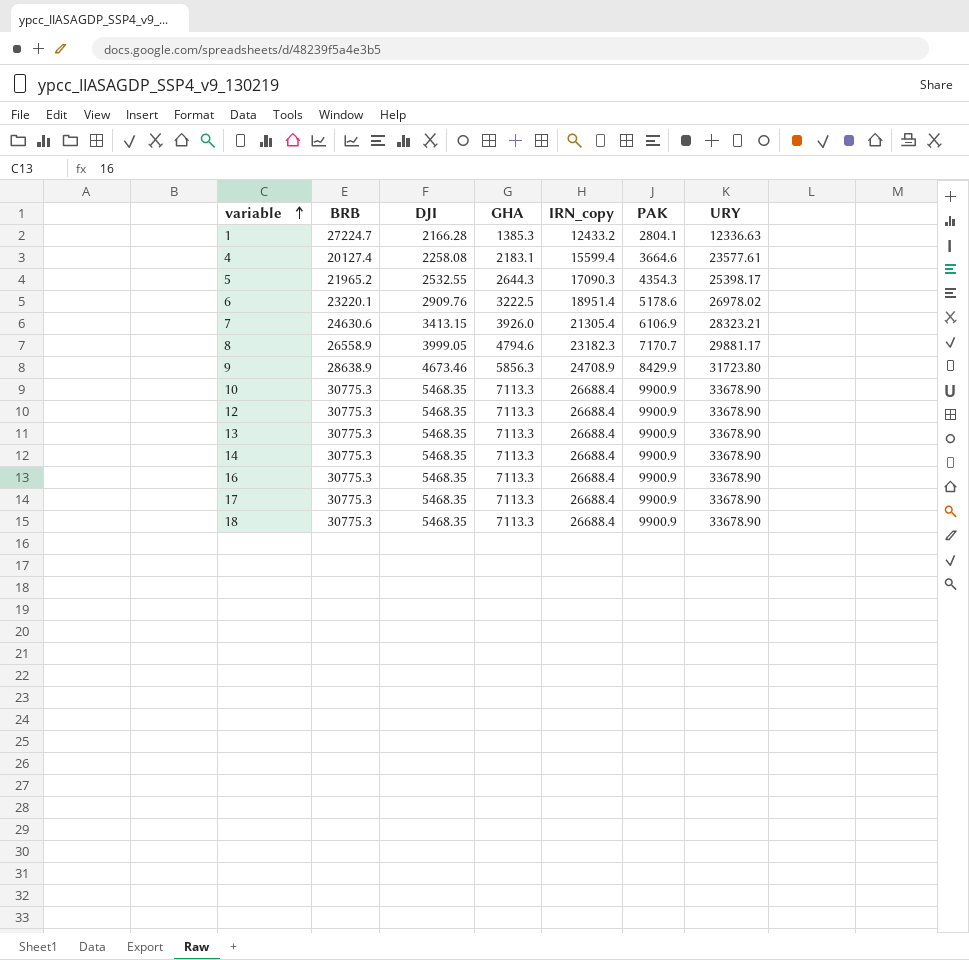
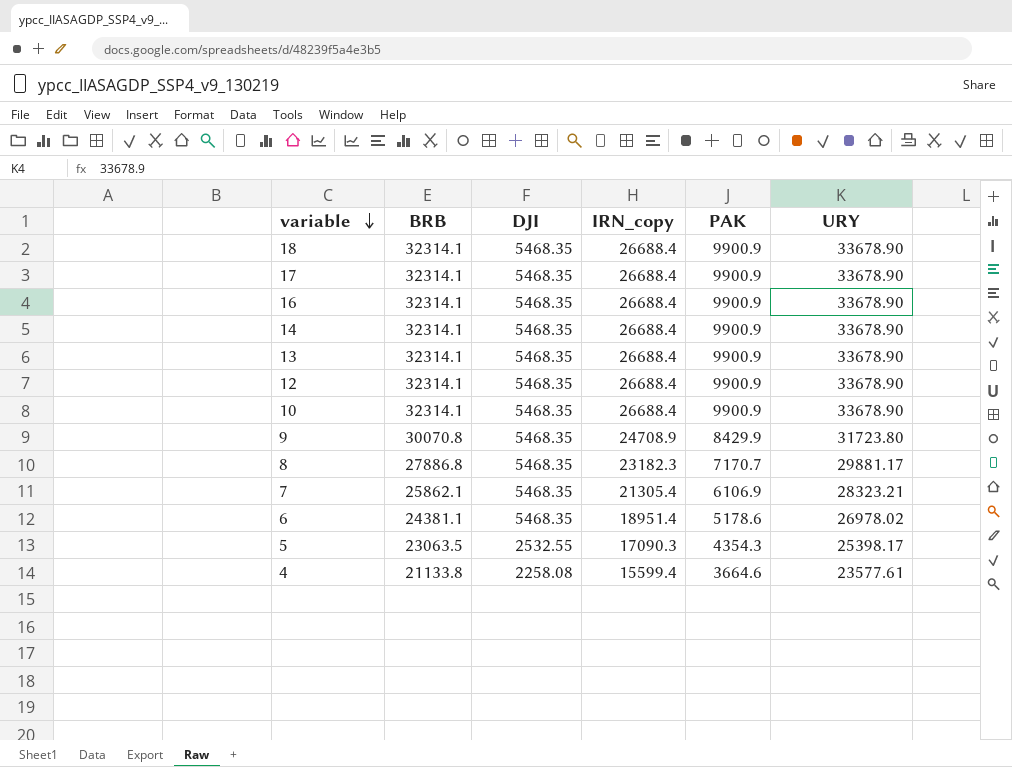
row order: variable ascending -> variable descending
column GHA | position: 4 -> none
row 1: 27224.7 | 2166.28 | 1385.3 | 12433.2 | 2804.1 | 12336.63 -> none
18 | BRB: 30775.3 -> 32314.1
17 | BRB: 30775.3 -> 32314.1
16 | BRB: 30775.3 -> 32314.1
14 | BRB: 30775.3 -> 32314.1
13 | BRB: 30775.3 -> 32314.1
12 | BRB: 30775.3 -> 32314.1
10 | BRB: 30775.3 -> 32314.1
9 | BRB: 28638.9 -> 30070.8
9 | DJI: 4673.46 -> 5468.35
8 | BRB: 26558.9 -> 27886.8
8 | DJI: 3999.05 -> 5468.35
7 | BRB: 24630.6 -> 25862.1
7 | DJI: 3413.15 -> 5468.35
6 | BRB: 23220.1 -> 24381.1
6 | DJI: 2909.76 -> 5468.35
5 | BRB: 21965.2 -> 23063.5
4 | BRB: 20127.4 -> 21133.8

